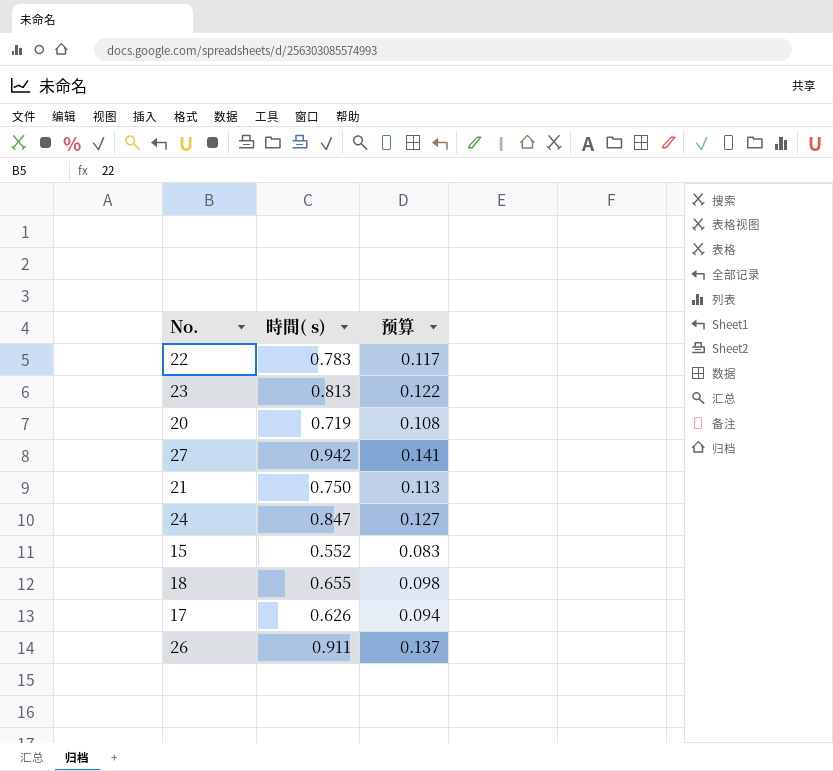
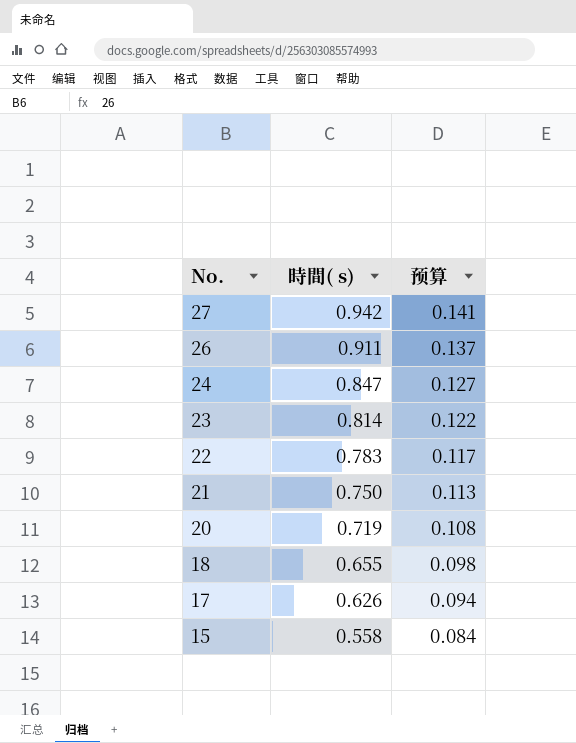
row order: none -> No. descending
23 | 時間( s): 0.813 -> 0.814
15 | 時間( s): 0.552 -> 0.558
15 | 预算: 0.083 -> 0.084

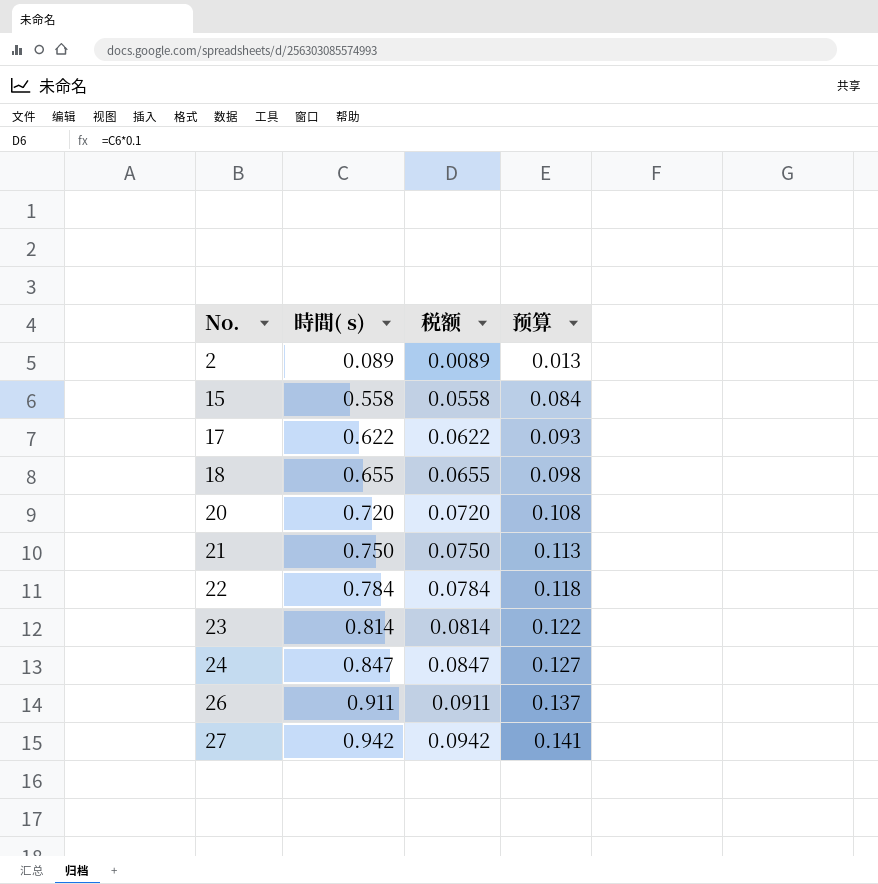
row order: No. descending -> No. ascending
column 税额 | formula: none -> [時間( s)] * 0.1
row 2: none -> 0.089 | 0.0089 | 0.013
17 | 時間( s): 0.626 -> 0.622
17 | 预算: 0.094 -> 0.093
20 | 時間( s): 0.719 -> 0.720
22 | 時間( s): 0.783 -> 0.784
22 | 预算: 0.117 -> 0.118

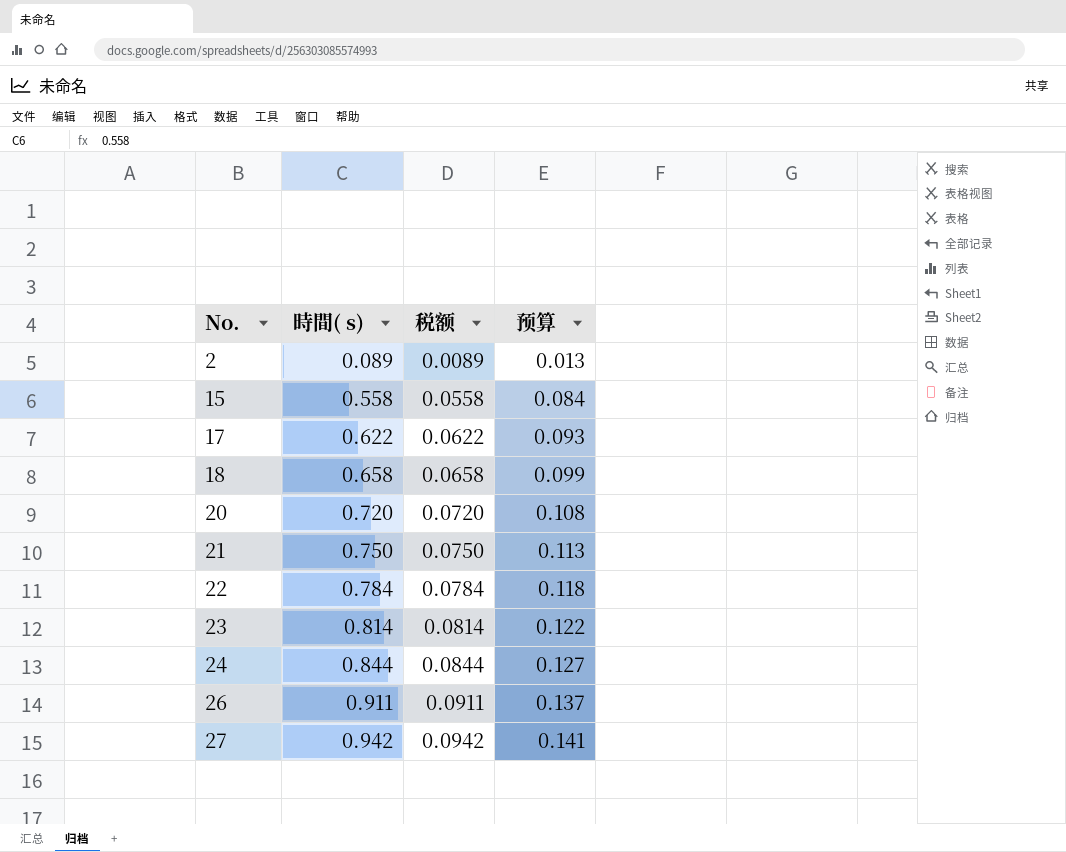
18 | 時間( s): 0.655 -> 0.658
18 | 税额: 0.0655 -> 0.0658
18 | 预算: 0.098 -> 0.099
24 | 時間( s): 0.847 -> 0.844
24 | 税额: 0.0847 -> 0.0844

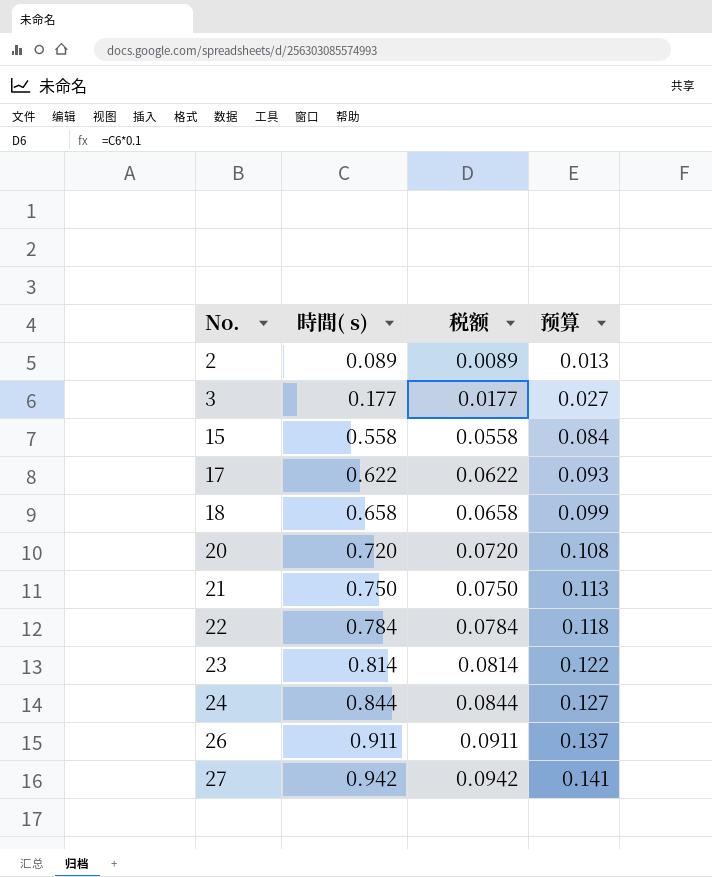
row 3: none -> 0.177 | 0.0177 | 0.027

